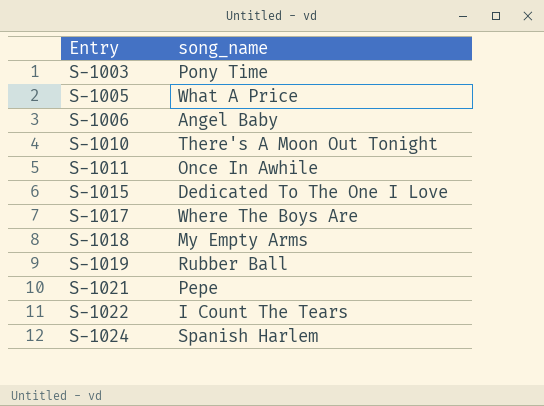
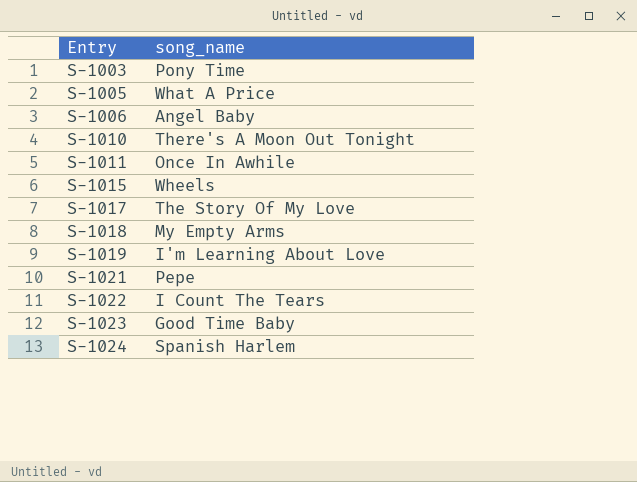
S-1015 | song_name: Dedicated To The One I Love -> Wheels
S-1017 | song_name: Where The Boys Are -> The Story Of My Love
S-1019 | song_name: Rubber Ball -> I'm Learning About Love
row S-1023: none -> Good Time Baby

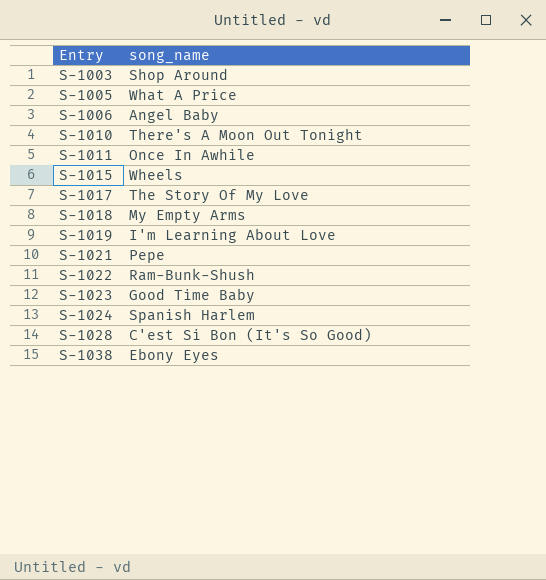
S-1003 | song_name: Pony Time -> Shop Around
S-1022 | song_name: I Count The Tears -> Ram-Bunk-Shush
row S-1028: none -> C'est Si Bon (It's So Good)
row S-1038: none -> Ebony Eyes

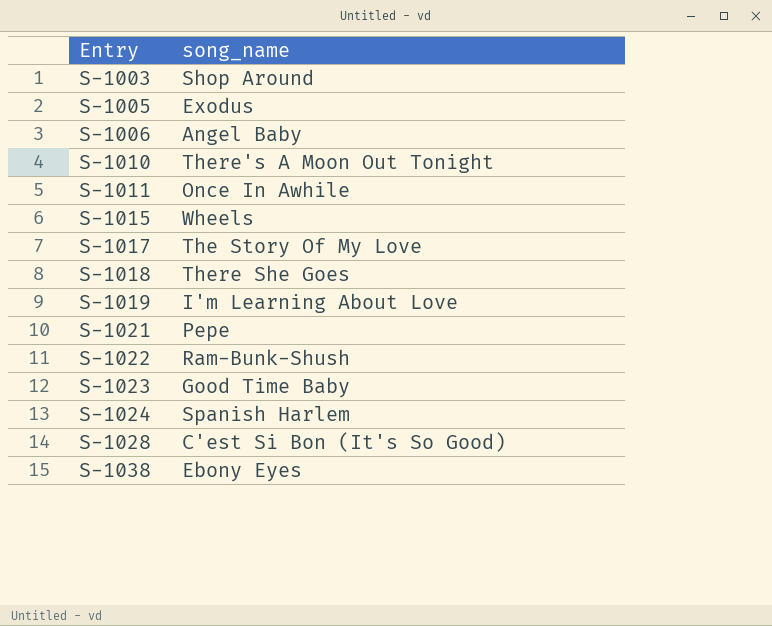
S-1005 | song_name: What A Price -> Exodus
S-1018 | song_name: My Empty Arms -> There She Goes

